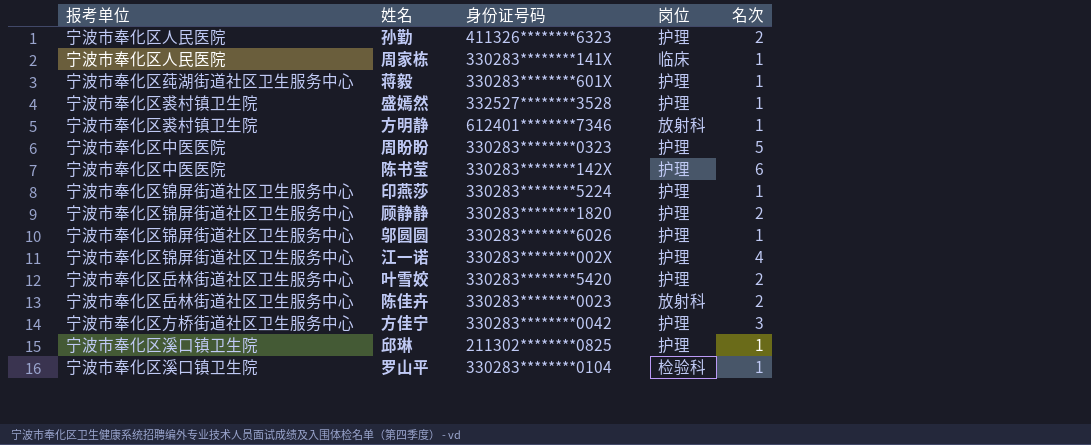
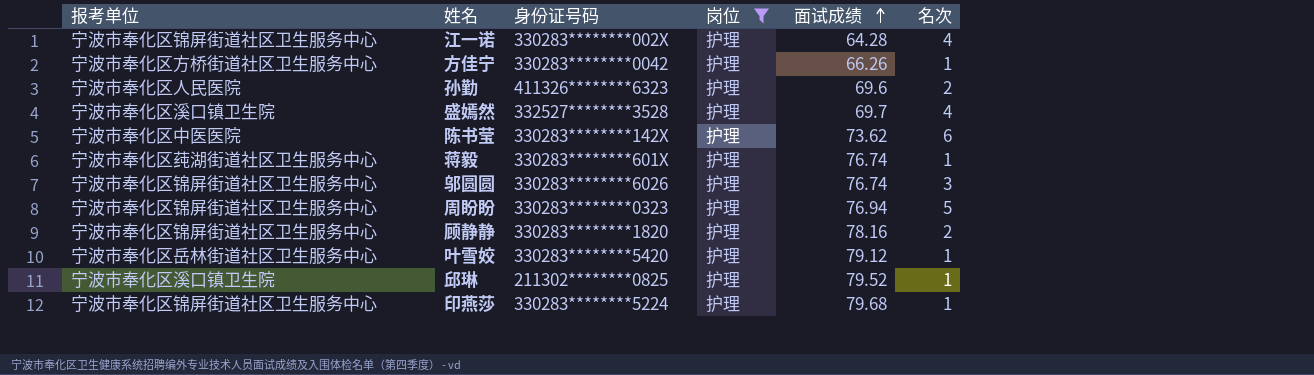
filter: none -> 岗位 = 护理
row order: none -> 面试成绩 ascending
column 面试成绩 | position: none -> 5
方佳宁 | 名次: 3 -> 1
盛嫣然 | 报考单位: 宁波市奉化区裘村镇卫生院 -> 宁波市奉化区溪口镇卫生院
盛嫣然 | 名次: 1 -> 4
邬圆圆 | 名次: 1 -> 3
周盼盼 | 报考单位: 宁波市奉化区中医医院 -> 宁波市奉化区锦屏街道社区卫生服务中心
叶雪姣 | 名次: 2 -> 1

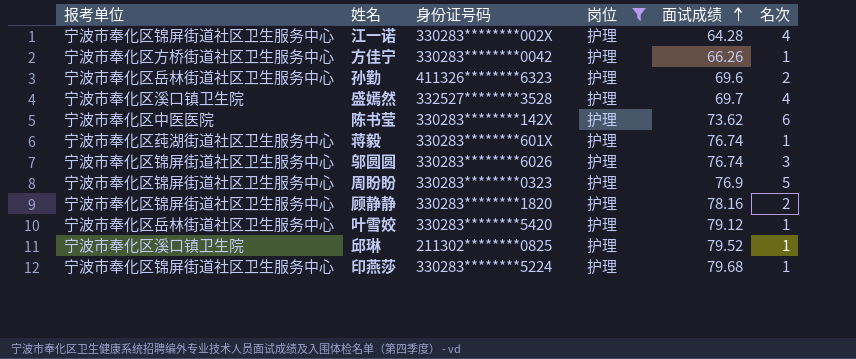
孙勤 | 报考单位: 宁波市奉化区人民医院 -> 宁波市奉化区岳林街道社区卫生服务中心
周盼盼 | 面试成绩: 76.94 -> 76.9

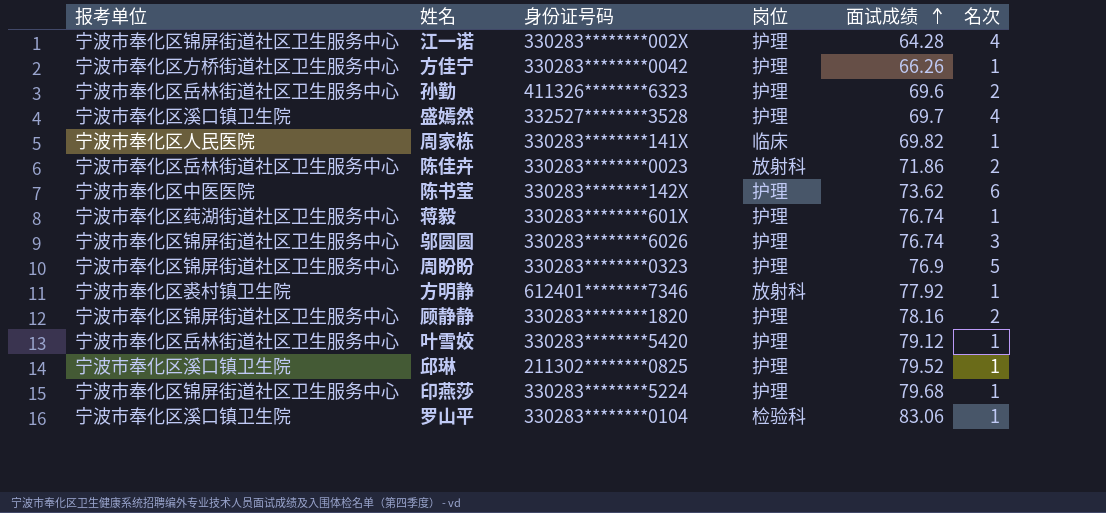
filter: 岗位 = 护理 -> none

